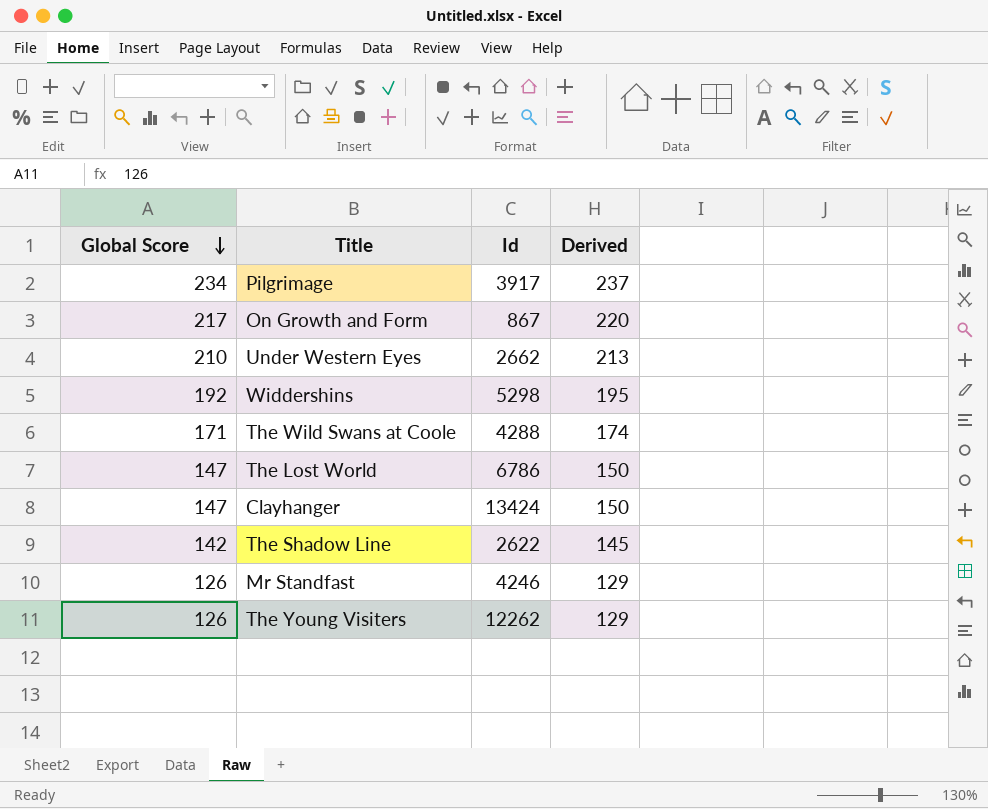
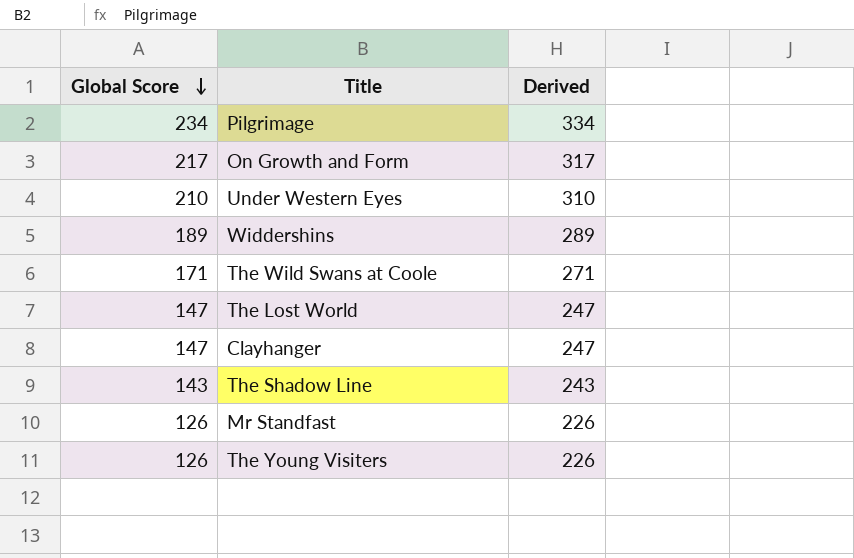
column Id | position: 3 -> none
column Derived | formula: [Global Score] + 3 -> [Global Score] + 100
Widdershins | Global Score: 192 -> 189
The Shadow Line | Global Score: 142 -> 143

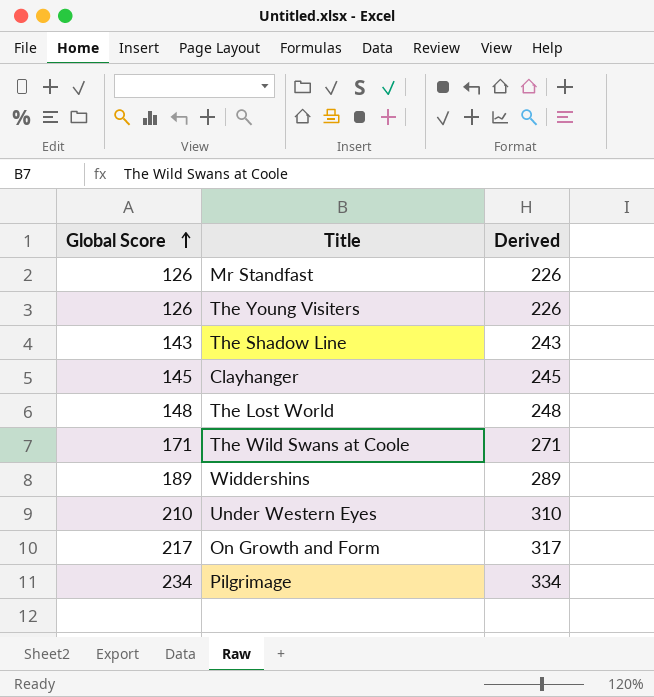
row order: Global Score descending -> Global Score ascending
Clayhanger | Global Score: 147 -> 145
Clayhanger | Derived: 247 -> 245
The Lost World | Global Score: 147 -> 148
The Lost World | Derived: 247 -> 248

